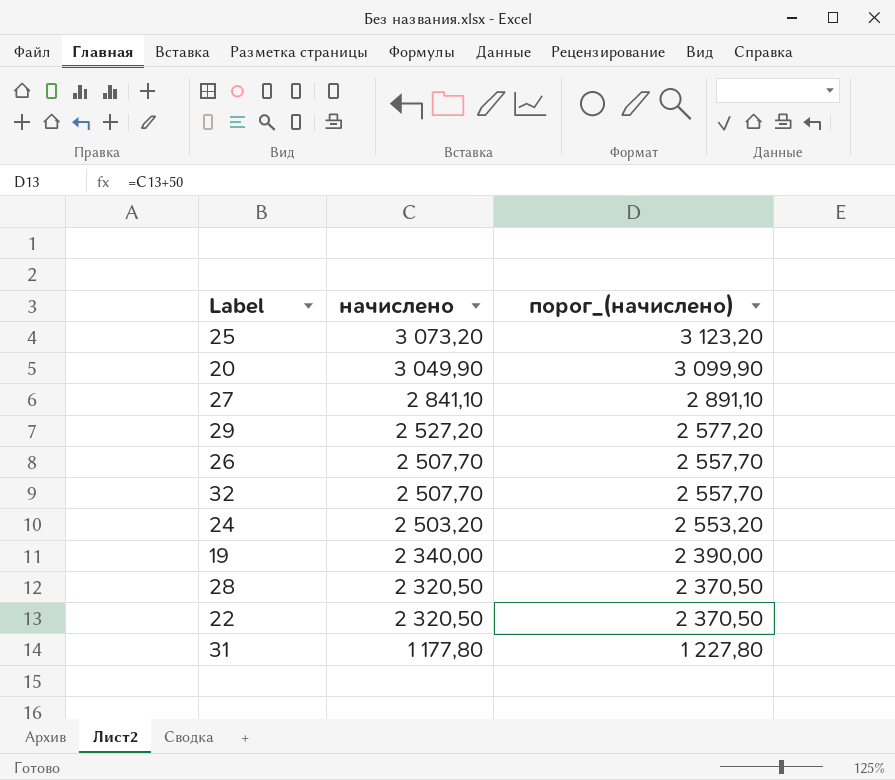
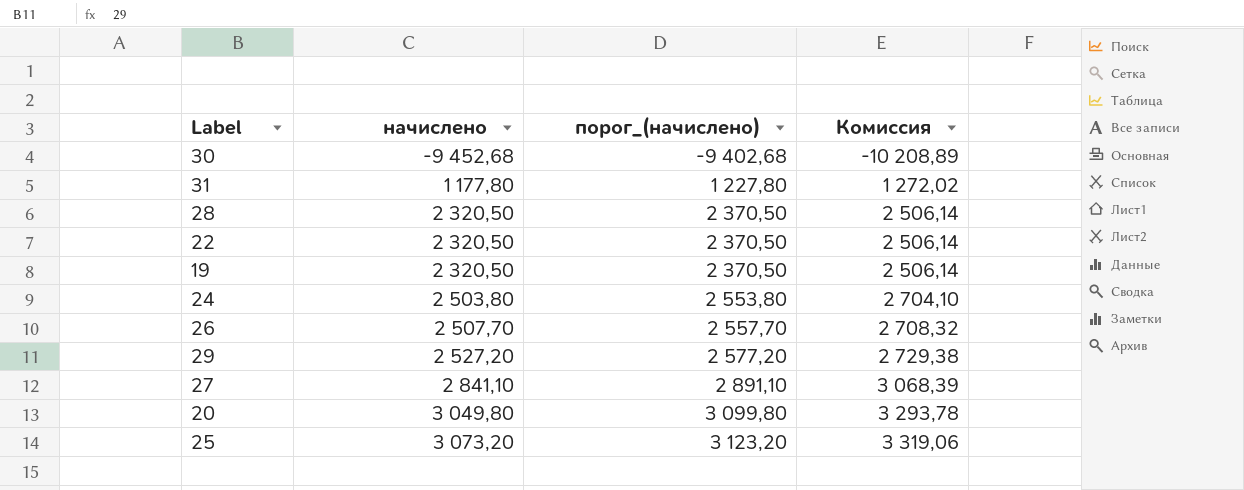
row order: начислено descending -> начислено ascending
column Комиссия | formula: none -> [начислено] * 1,08
row 32: 2 507,70 | 2 557,70 -> none
row 30: none -> -9 452,68 | -9 402,68 | -10 208,89
19 | начислено: 2 340,00 -> 2 320,50
19 | порог_(начислено): 2 390,00 -> 2 370,50
24 | начислено: 2 503,20 -> 2 503,80
24 | порог_(начислено): 2 553,20 -> 2 553,80
20 | начислено: 3 049,90 -> 3 049,80
20 | порог_(начислено): 3 099,90 -> 3 099,80

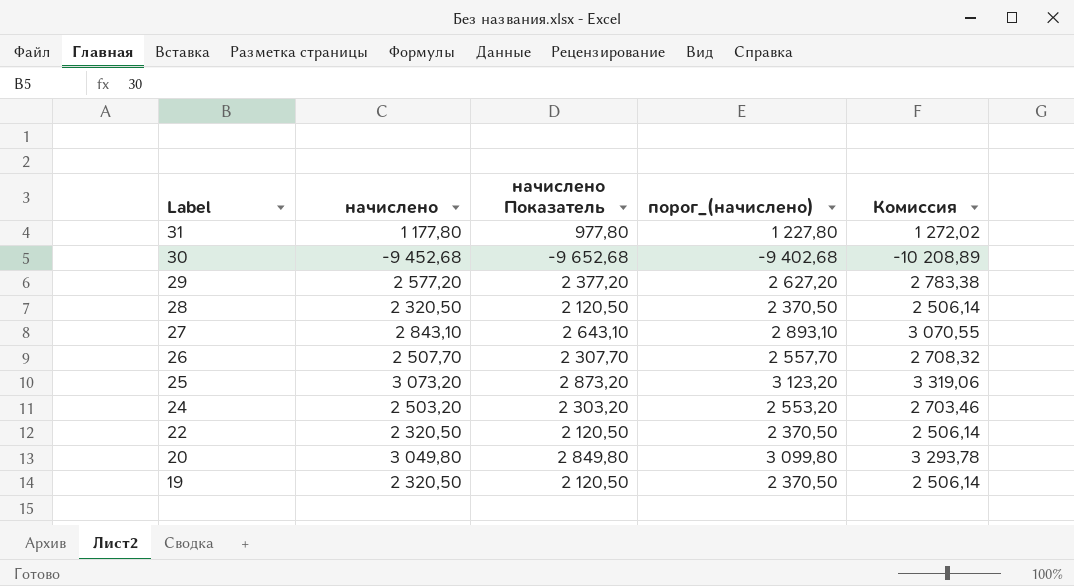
row order: начислено ascending -> Label descending
column начислено Показатель | formula: none -> [начислено] - 200
29 | начислено: 2 527,20 -> 2 577,20
29 | порог_(начислено): 2 577,20 -> 2 627,20
29 | Комиссия: 2 729,38 -> 2 783,38
27 | начислено: 2 841,10 -> 2 843,10
27 | порог_(начислено): 2 891,10 -> 2 893,10
27 | Комиссия: 3 068,39 -> 3 070,55
24 | начислено: 2 503,80 -> 2 503,20
24 | порог_(начислено): 2 553,80 -> 2 553,20
24 | Комиссия: 2 704,10 -> 2 703,46

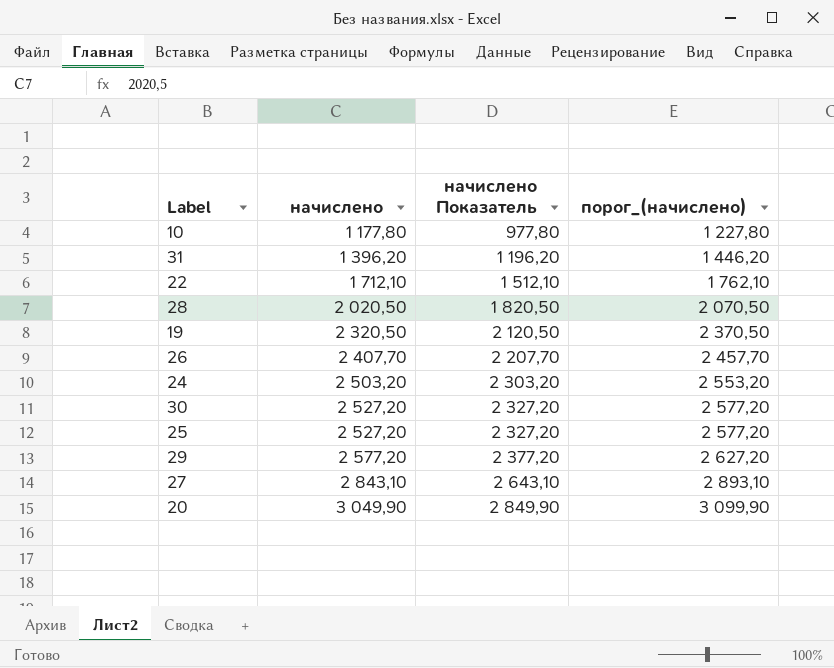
row order: Label descending -> начислено ascending
column Комиссия | formula: [начислено] * 1,08 -> none
row 10: none -> 1 177,80 | 977,80 | 1 227,80
31 | начислено: 1 177,80 -> 1 396,20
31 | начислено Показатель: 977,80 -> 1 196,20
31 | порог_(начислено): 1 227,80 -> 1 446,20
22 | начислено: 2 320,50 -> 1 712,10
22 | начислено Показатель: 2 120,50 -> 1 512,10
22 | порог_(начислено): 2 370,50 -> 1 762,10
28 | начислено: 2 320,50 -> 2 020,50
28 | начислено Показатель: 2 120,50 -> 1 820,50
28 | порог_(начислено): 2 370,50 -> 2 070,50
26 | начислено: 2 507,70 -> 2 407,70
26 | начислено Показатель: 2 307,70 -> 2 207,70
26 | порог_(начислено): 2 557,70 -> 2 457,70
30 | начислено: -9 452,68 -> 2 527,20
30 | начислено Показатель: -9 652,68 -> 2 327,20
30 | порог_(начислено): -9 402,68 -> 2 577,20
25 | начислено: 3 073,20 -> 2 527,20
25 | начислено Показатель: 2 873,20 -> 2 327,20
25 | порог_(начислено): 3 123,20 -> 2 577,20
20 | начислено: 3 049,80 -> 3 049,90
20 | начислено Показатель: 2 849,80 -> 2 849,90
20 | порог_(начислено): 3 099,80 -> 3 099,90

